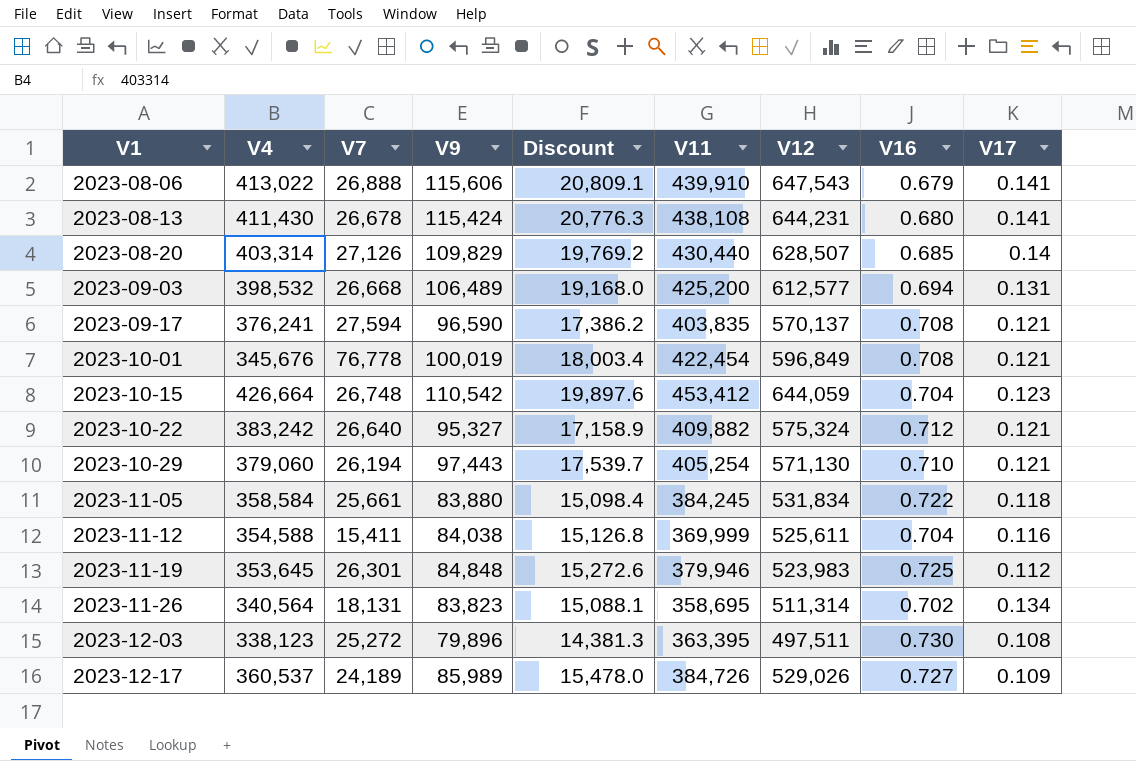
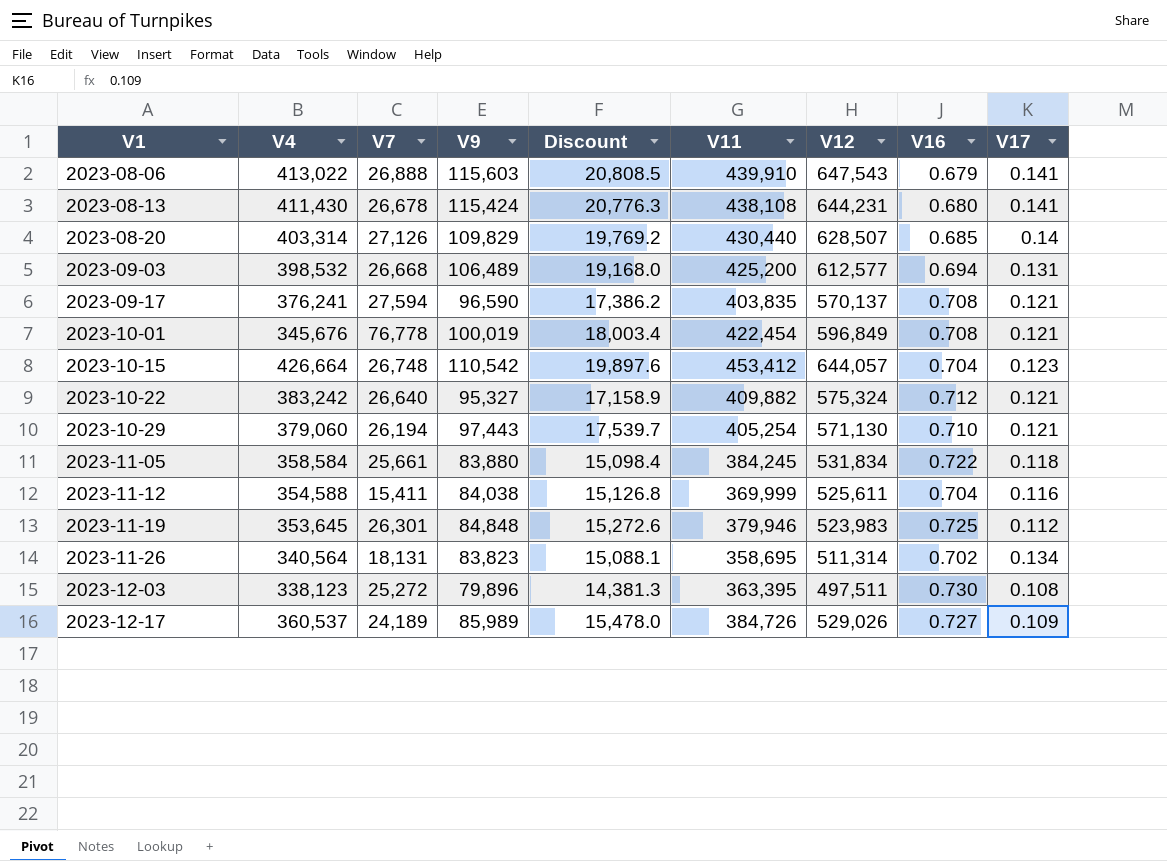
2023-08-06 | V9: 115,606 -> 115,603
2023-08-06 | Discount: 20,809.1 -> 20,808.5
2023-10-15 | V12: 644,059 -> 644,057

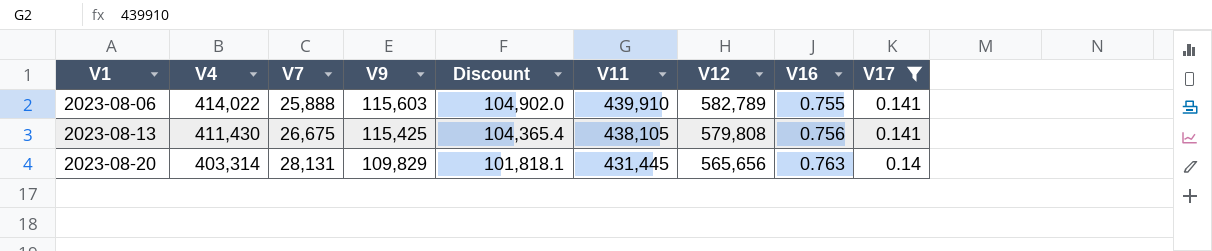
filter: none -> V17 >= 0.14
column Discount | formula: [V9] * 0.18 -> [V12] * 0.18
2023-08-06 | V4: 413,022 -> 414,022
2023-08-06 | V7: 26,888 -> 25,888
2023-08-06 | V12: 647,543 -> 582,789
2023-08-06 | V16: 0.679 -> 0.755
2023-08-13 | V7: 26,678 -> 26,675
2023-08-13 | V9: 115,424 -> 115,425
2023-08-13 | V11: 438,108 -> 438,105
2023-08-13 | V12: 644,231 -> 579,808
2023-08-13 | V16: 0.680 -> 0.756
2023-08-20 | V7: 27,126 -> 28,131
2023-08-20 | V11: 430,440 -> 431,445
2023-08-20 | V12: 628,507 -> 565,656
2023-08-20 | V16: 0.685 -> 0.763

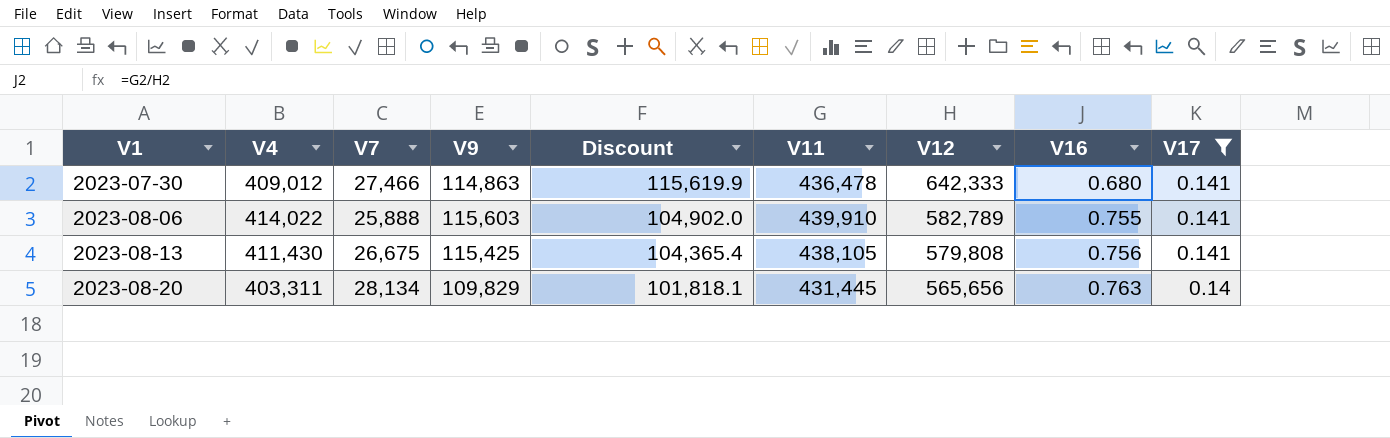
row 2023-07-30: none -> 409,012 | 27,466 | 114,863 | 115,619.9 | 436,478 | 642,333 | 0.680 | 0.141
2023-08-20 | V4: 403,314 -> 403,311
2023-08-20 | V7: 28,131 -> 28,134

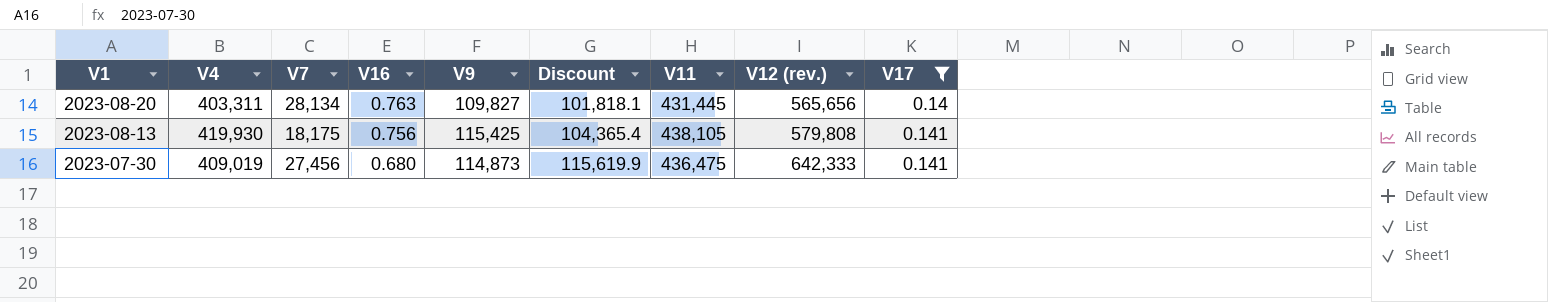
row order: V1 ascending -> V1 descending
column V16 | position: 8 -> 4
column name: V12 -> V12 (rev.)
row 2023-08-06: 414,022 | 25,888 | 115,603 | 104,902.0 | 439,910 | 582,789 | 0.755 | 0.141 -> none
2023-08-20 | V9: 109,829 -> 109,827
2023-08-13 | V4: 411,430 -> 419,930
2023-08-13 | V7: 26,675 -> 18,175
2023-07-30 | V4: 409,012 -> 409,019
2023-07-30 | V7: 27,466 -> 27,456
2023-07-30 | V9: 114,863 -> 114,873
2023-07-30 | V11: 436,478 -> 436,475

